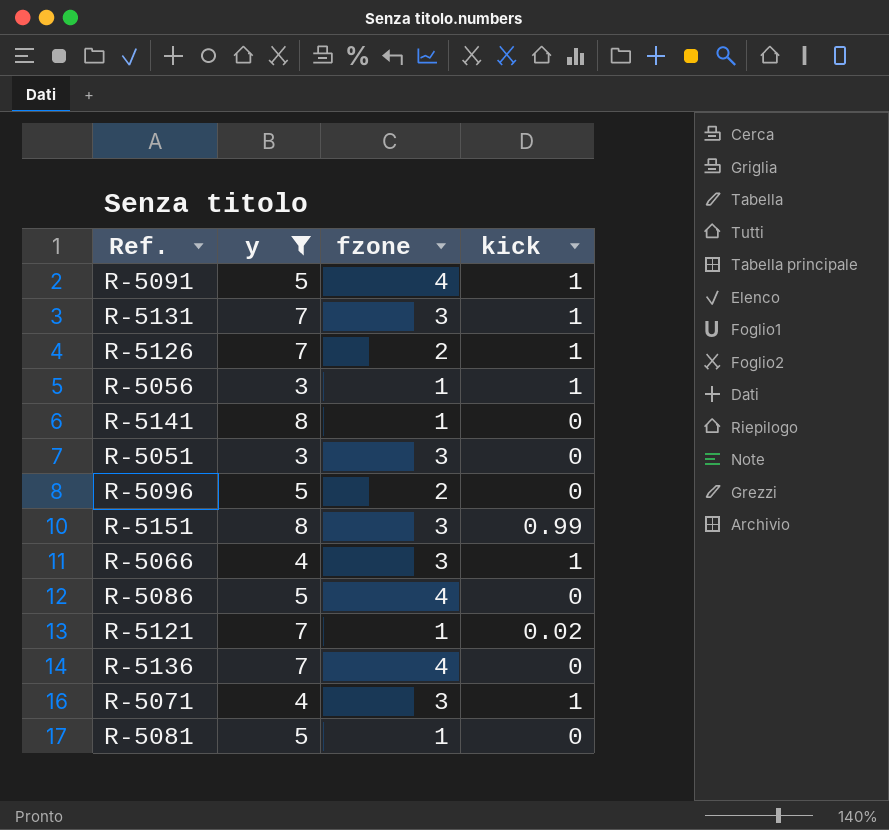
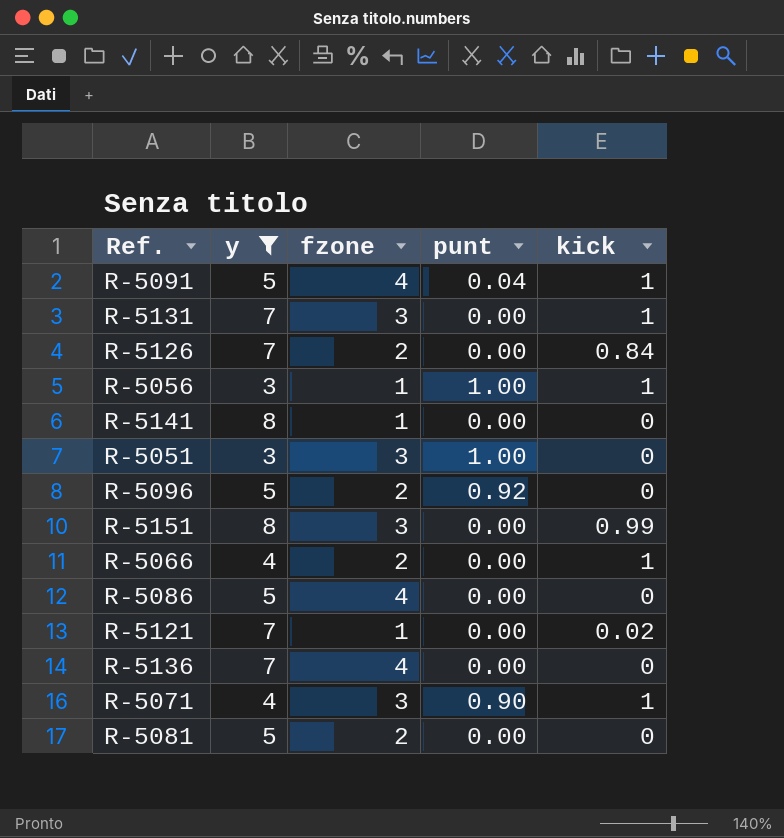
column punt | position: none -> 4
R-5126 | kick: 1 -> 0.84
R-5066 | fzone: 3 -> 2
R-5081 | fzone: 1 -> 2

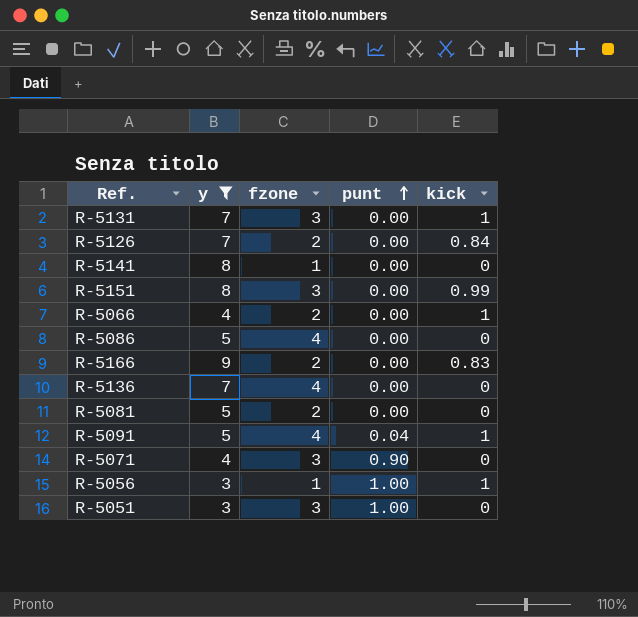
row order: none -> punt ascending
row R-5096: 5 | 2 | 0.92 | 0 -> none
row R-5121: 7 | 1 | 0.00 | 0.02 -> none
row R-5166: none -> 9 | 2 | 0.00 | 0.83
R-5071 | kick: 1 -> 0

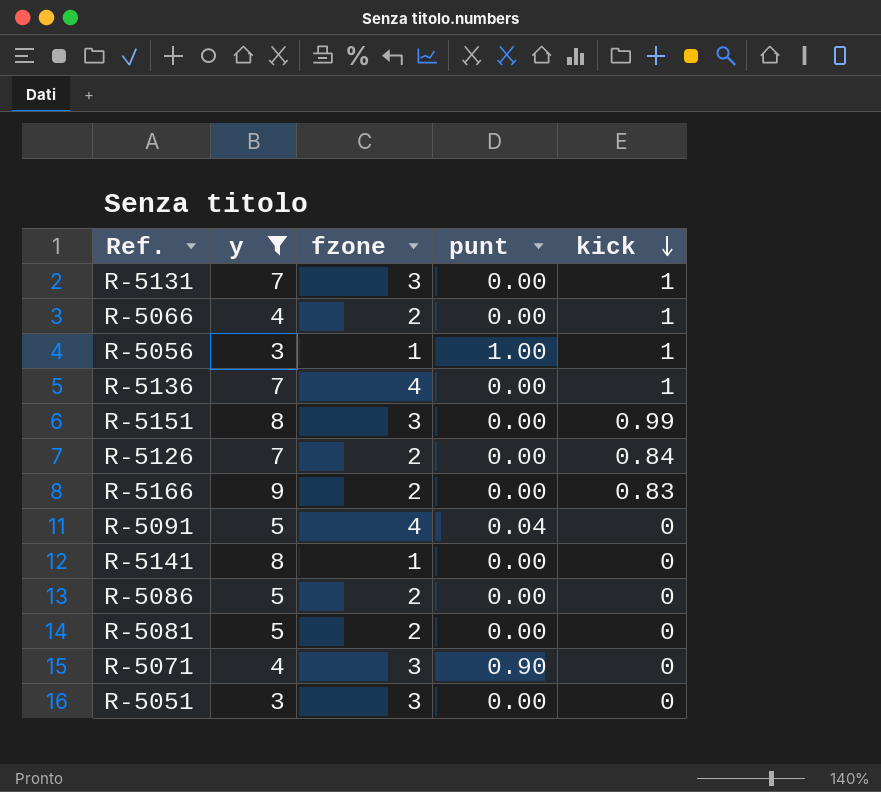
row order: punt ascending -> kick descending
R-5136 | kick: 0 -> 1
R-5091 | kick: 1 -> 0
R-5086 | fzone: 4 -> 2
R-5051 | punt: 1.00 -> 0.00

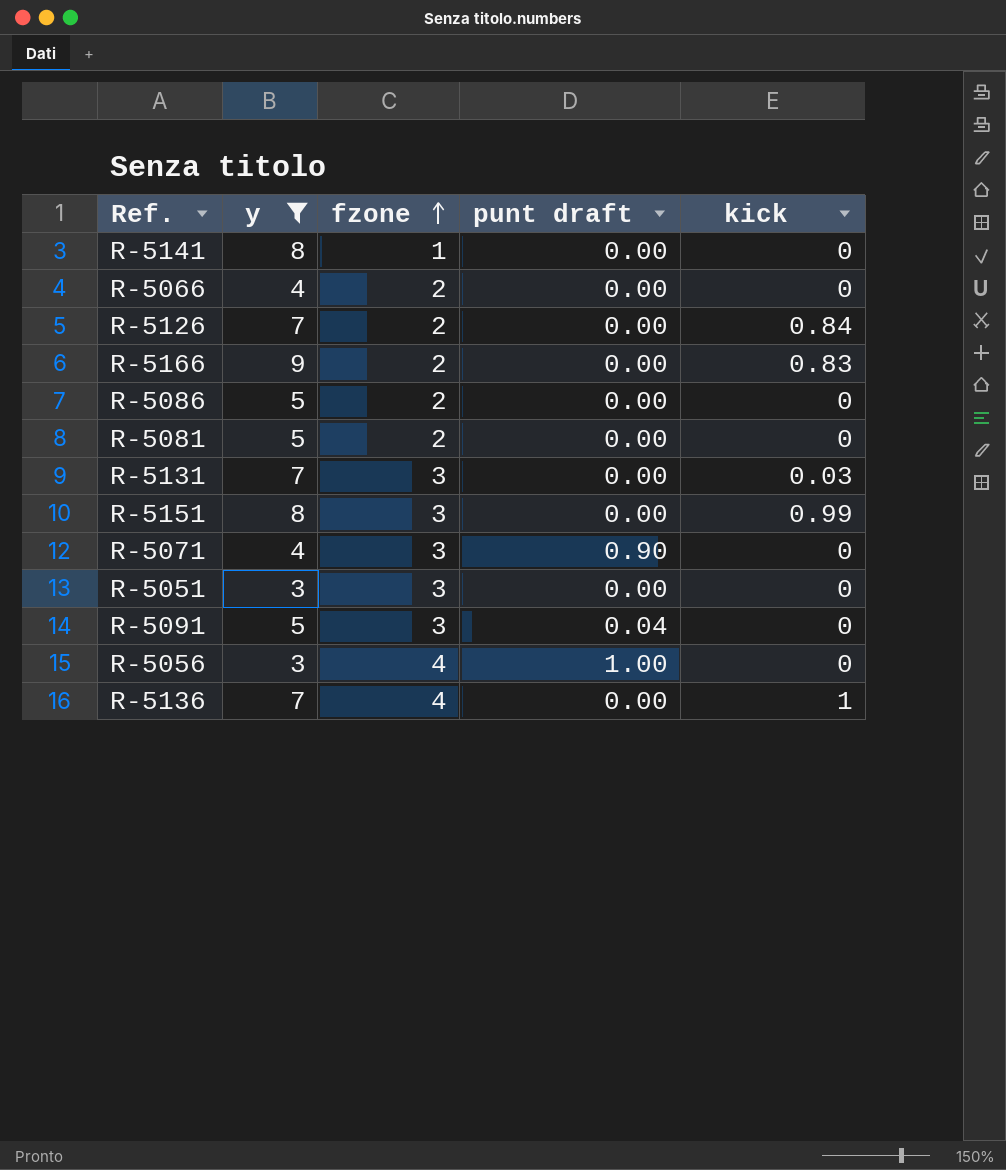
row order: kick descending -> fzone ascending
column name: punt -> punt draft
R-5066 | kick: 1 -> 0
R-5131 | kick: 1 -> 0.03
R-5091 | fzone: 4 -> 3
R-5056 | fzone: 1 -> 4
R-5056 | kick: 1 -> 0

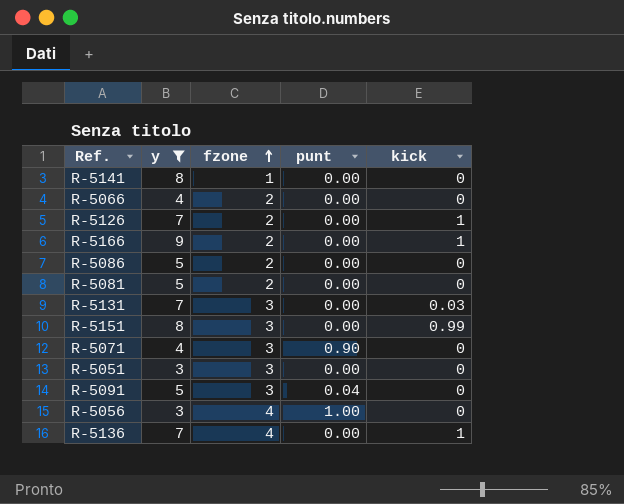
column name: punt draft -> punt
R-5126 | kick: 0.84 -> 1
R-5166 | kick: 0.83 -> 1

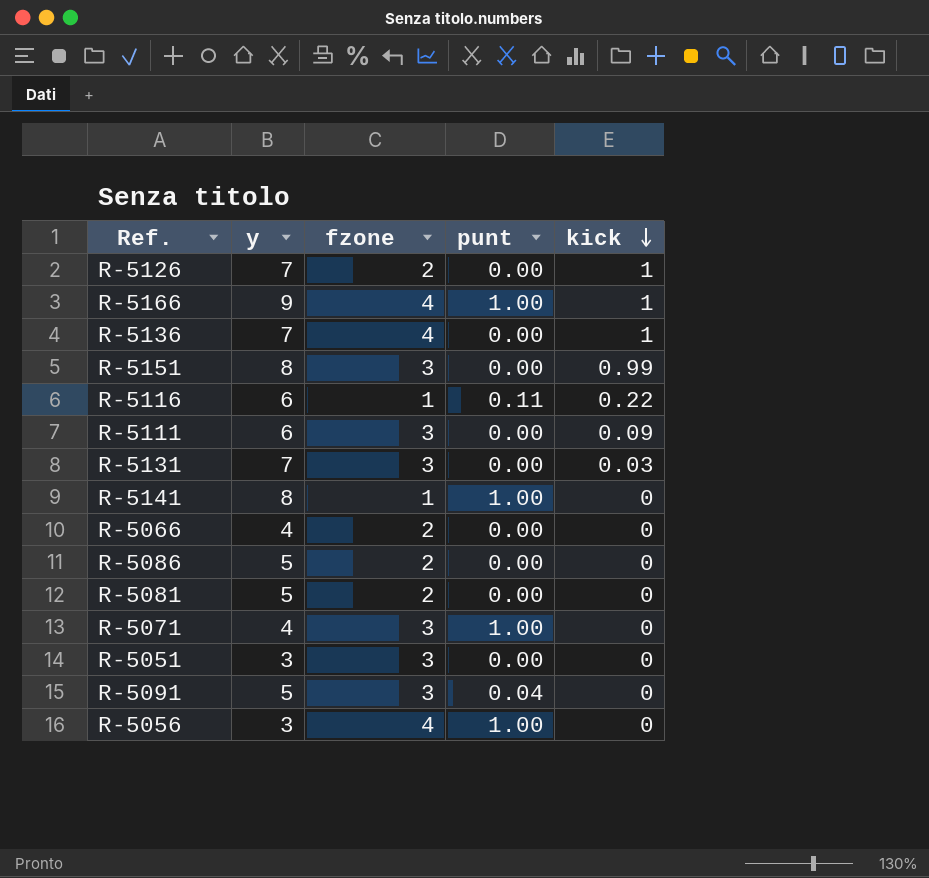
filter: y != 6 -> none
row order: fzone ascending -> kick descending
R-5166 | fzone: 2 -> 4
R-5166 | punt: 0.00 -> 1.00
R-5141 | punt: 0.00 -> 1.00
R-5071 | punt: 0.90 -> 1.00

